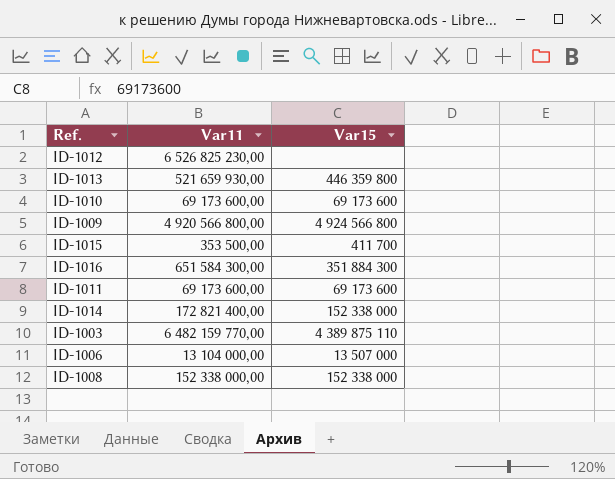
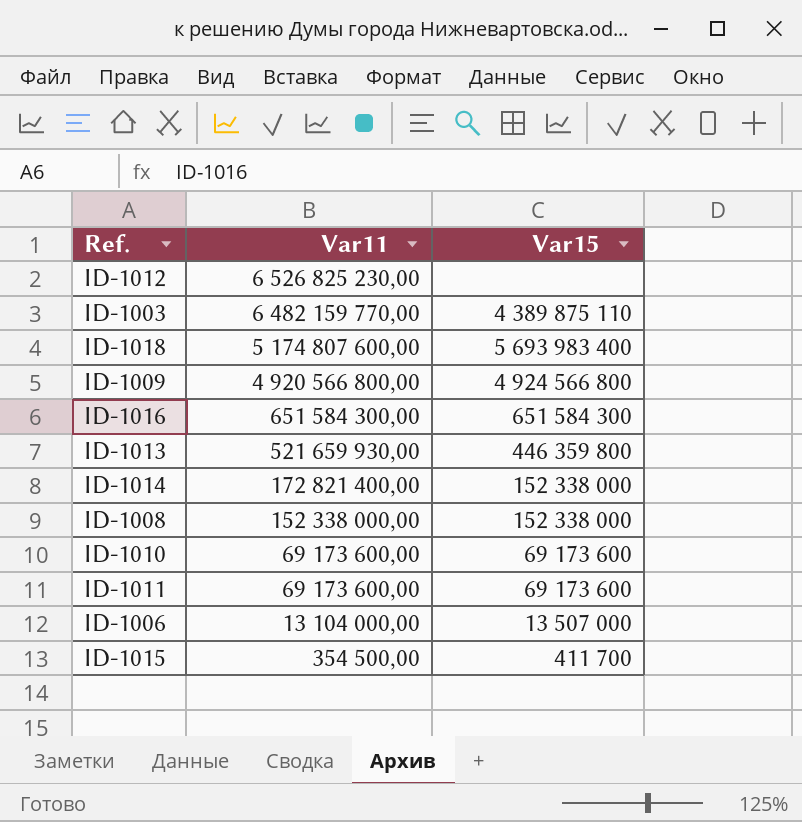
row order: none -> Var11 descending
row ID-1018: none -> 5 174 807 600,00 | 5 693 983 400
ID-1016 | Var15: 351 884 300 -> 651 584 300
ID-1015 | Var11: 353 500,00 -> 354 500,00

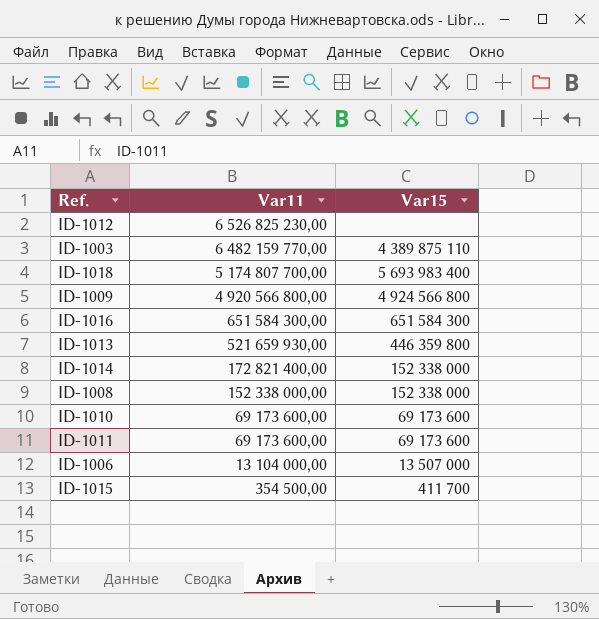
ID-1018 | Var11: 5 174 807 600,00 -> 5 174 807 700,00

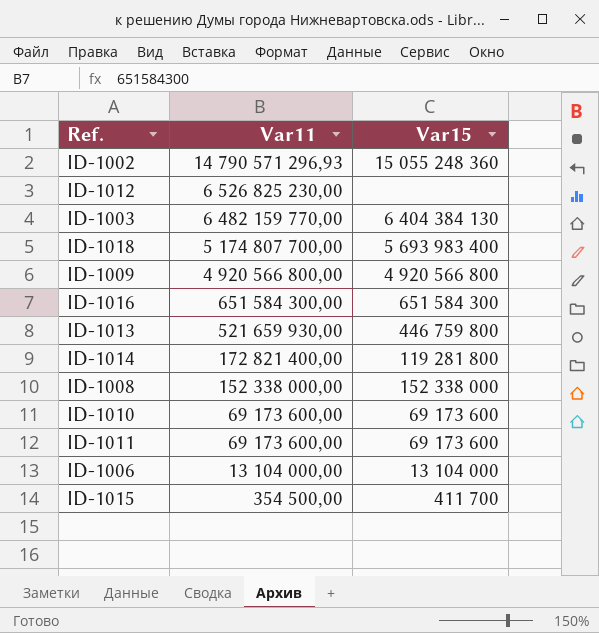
row ID-1002: none -> 14 790 571 296,93 | 15 055 248 360
ID-1003 | Var15: 4 389 875 110 -> 6 404 384 130
ID-1009 | Var15: 4 924 566 800 -> 4 920 566 800
ID-1013 | Var15: 446 359 800 -> 446 759 800
ID-1014 | Var15: 152 338 000 -> 119 281 800
ID-1006 | Var15: 13 507 000 -> 13 104 000

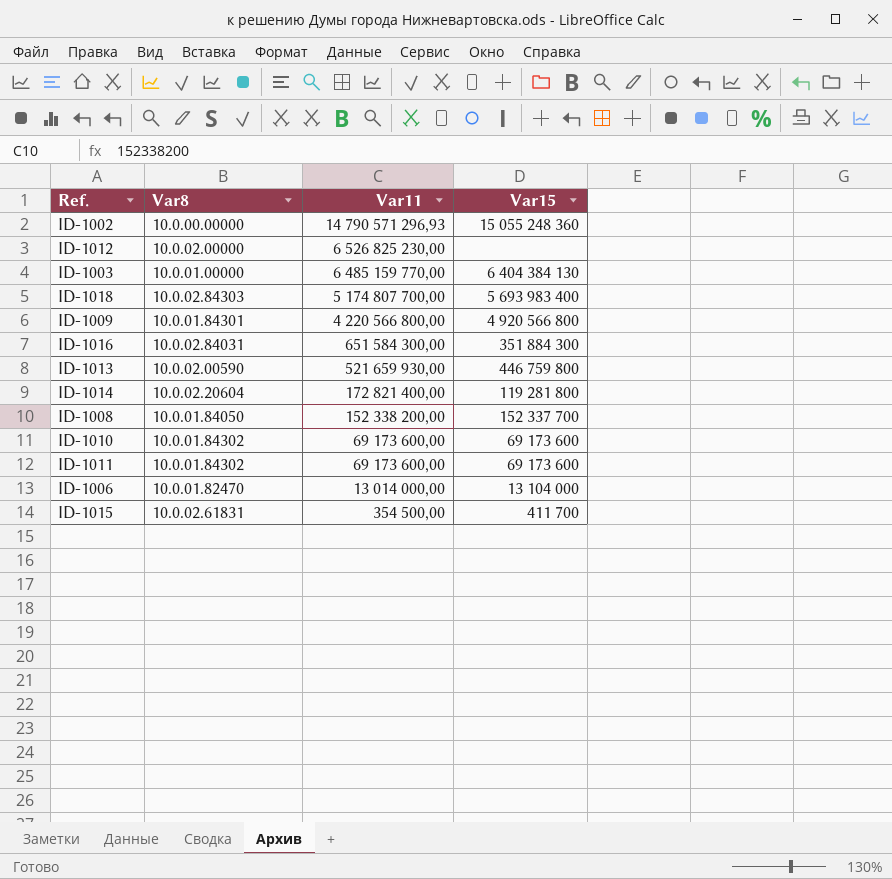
column Var8 | position: none -> 2
ID-1003 | Var11: 6 482 159 770,00 -> 6 485 159 770,00
ID-1009 | Var11: 4 920 566 800,00 -> 4 220 566 800,00
ID-1016 | Var15: 651 584 300 -> 351 884 300
ID-1008 | Var11: 152 338 000,00 -> 152 338 200,00
ID-1008 | Var15: 152 338 000 -> 152 337 700
ID-1006 | Var11: 13 104 000,00 -> 13 014 000,00

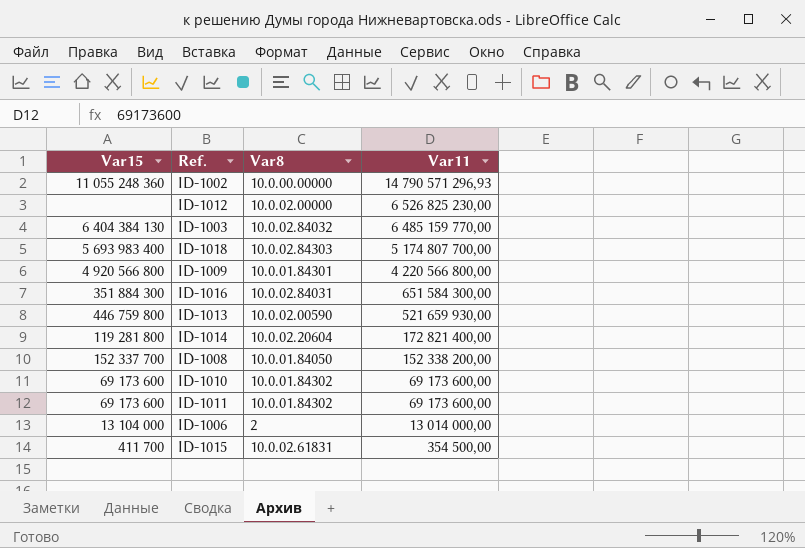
column Var15 | position: 4 -> 1
ID-1002 | Var15: 15 055 248 360 -> 11 055 248 360
ID-1003 | Var8: 10.0.01.00000 -> 10.0.02.84032
ID-1006 | Var8: 10.0.01.82470 -> 2

